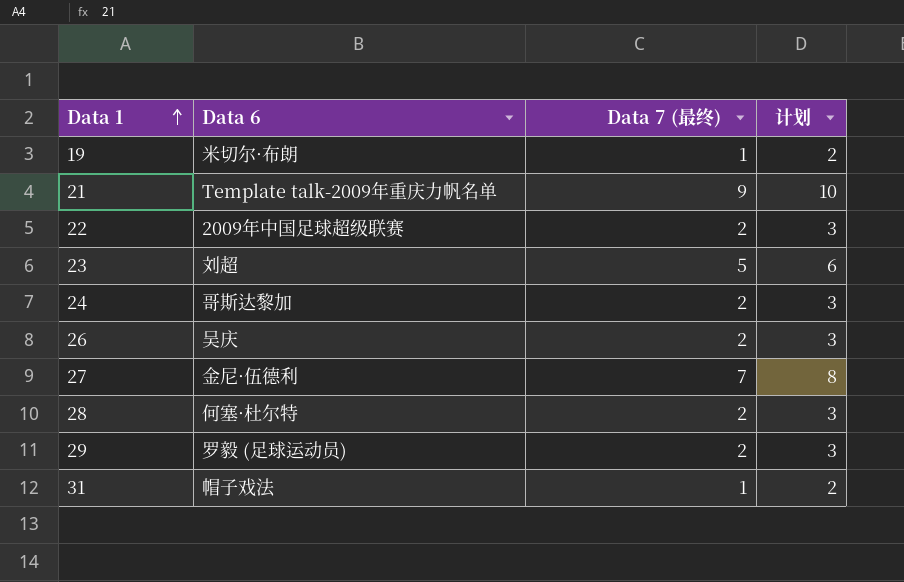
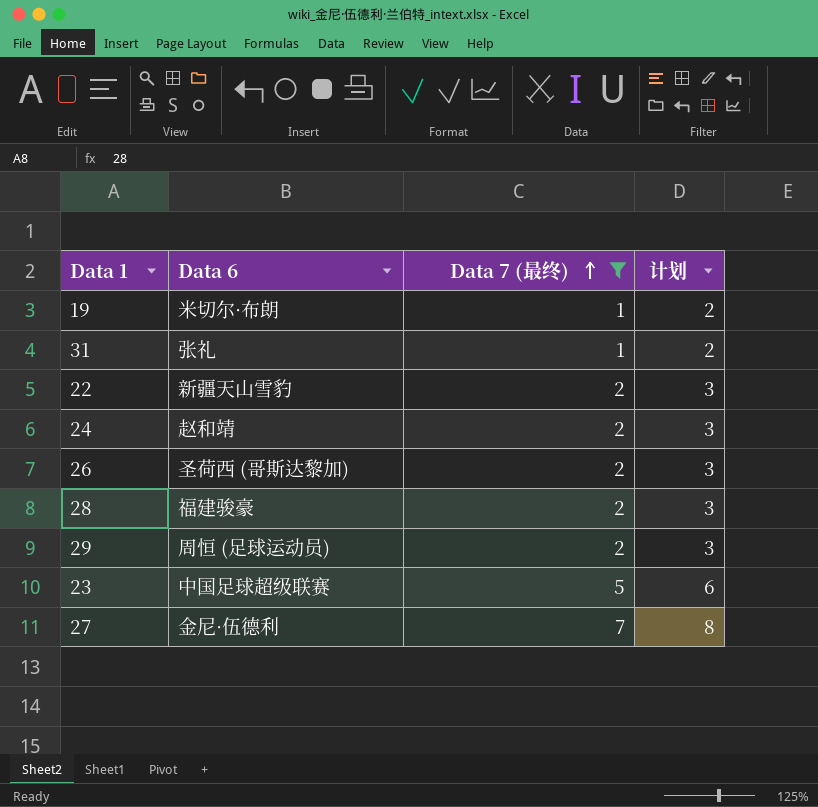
filter: none -> Data 7 (最终) != 9
row order: Data 1 ascending -> Data 7 (最终) ascending
31 | Data 6: 帽子戏法 -> 张礼
22 | Data 6: 2009年中国足球超级联赛 -> 新疆天山雪豹
24 | Data 6: 哥斯达黎加 -> 赵和靖
26 | Data 6: 吴庆 -> 圣荷西 (哥斯达黎加)
28 | Data 6: 何塞·杜尔特 -> 福建骏豪
29 | Data 6: 罗毅 (足球运动员) -> 周恒 (足球运动员)
23 | Data 6: 刘超 -> 中国足球超级联赛

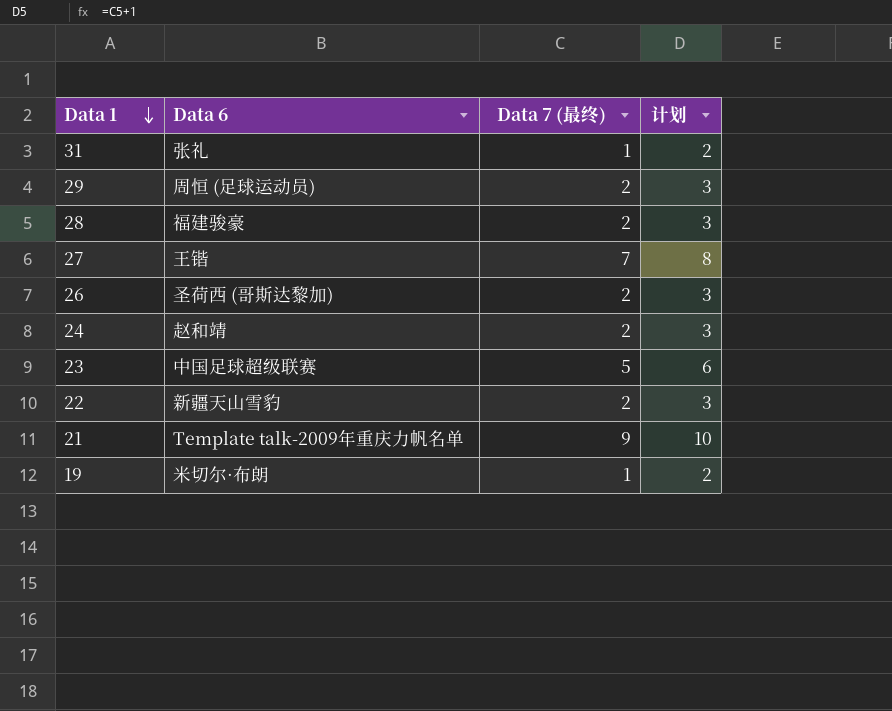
filter: Data 7 (最终) != 9 -> none
row order: Data 7 (最终) ascending -> Data 1 descending
27 | Data 6: 金尼·伍德利 -> 王锴

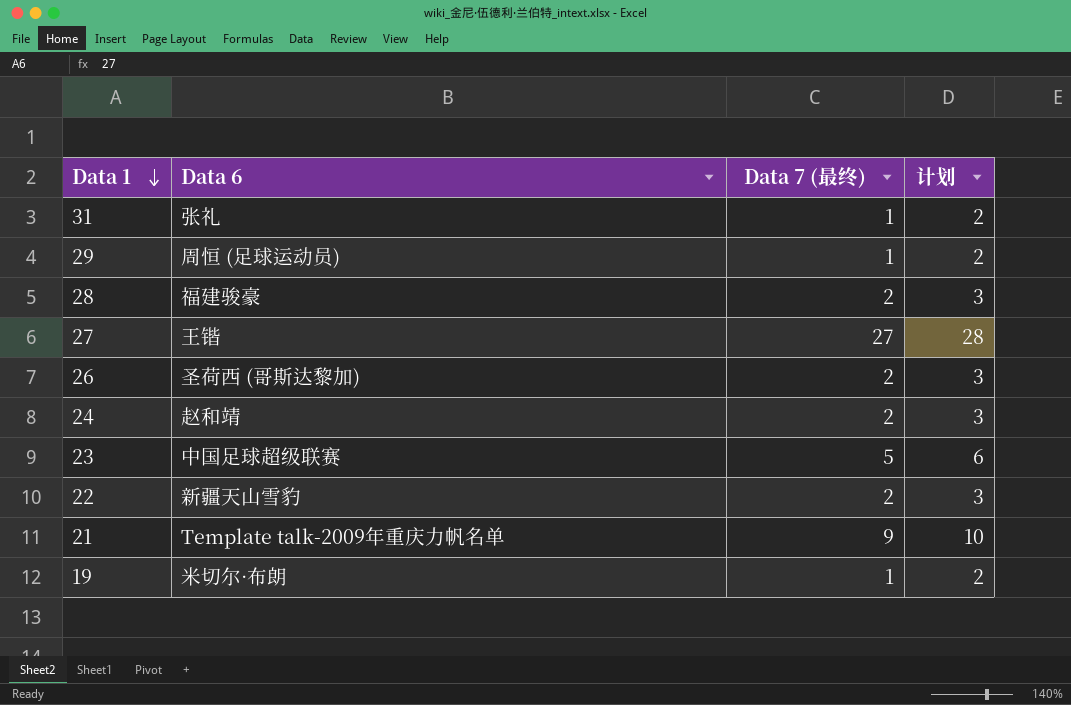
29 | Data 7 (最终): 2 -> 1
29 | 计划: 3 -> 2
27 | Data 7 (最终): 7 -> 27
27 | 计划: 8 -> 28

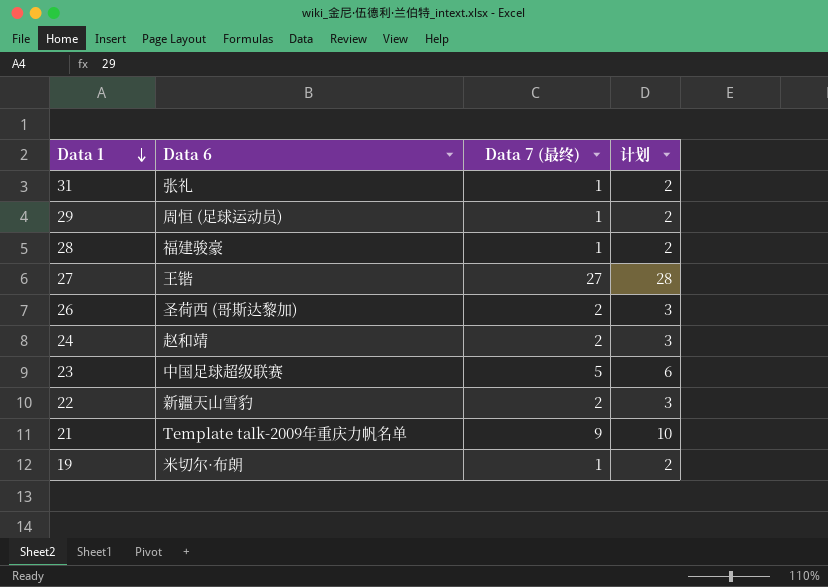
28 | Data 7 (最终): 2 -> 1
28 | 计划: 3 -> 2

